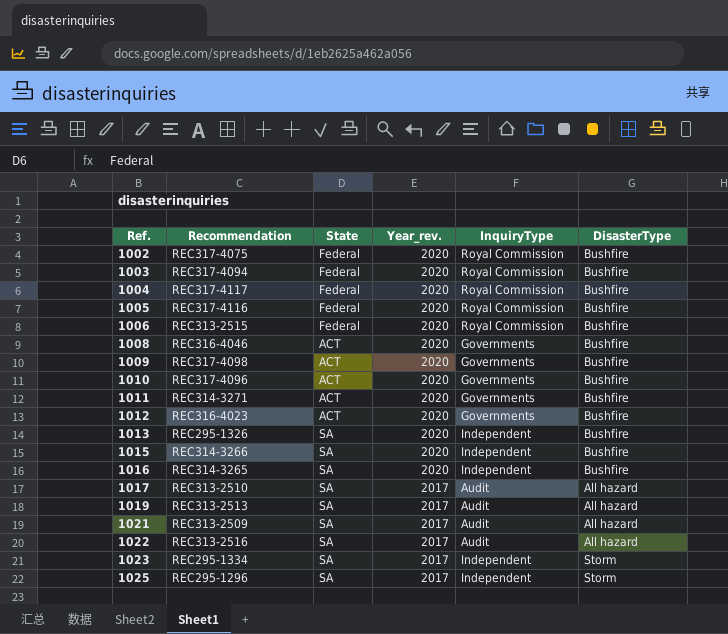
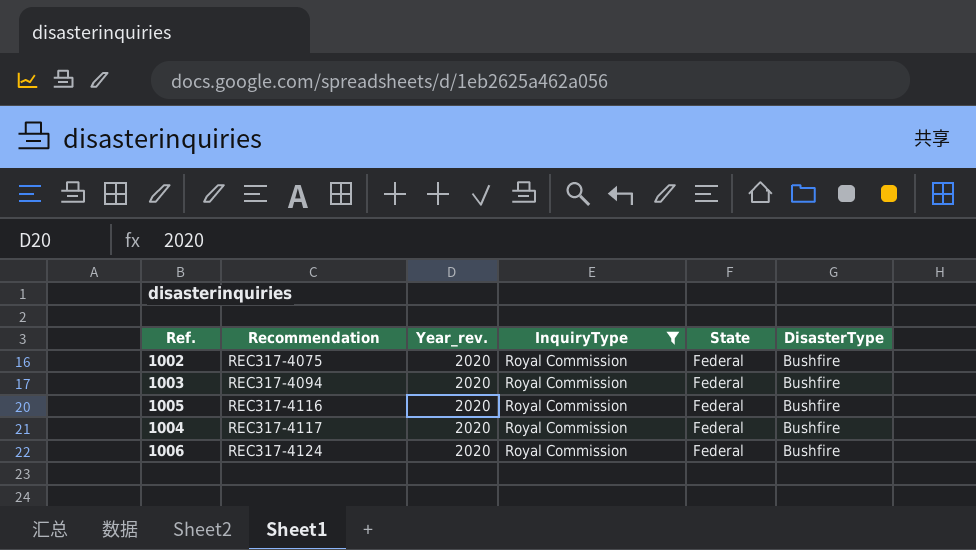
filter: none -> InquiryType = Royal Commission
row order: Ref. ascending -> Recommendation ascending
column State | position: 3 -> 5
1006 | Recommendation: REC313-2515 -> REC317-4124

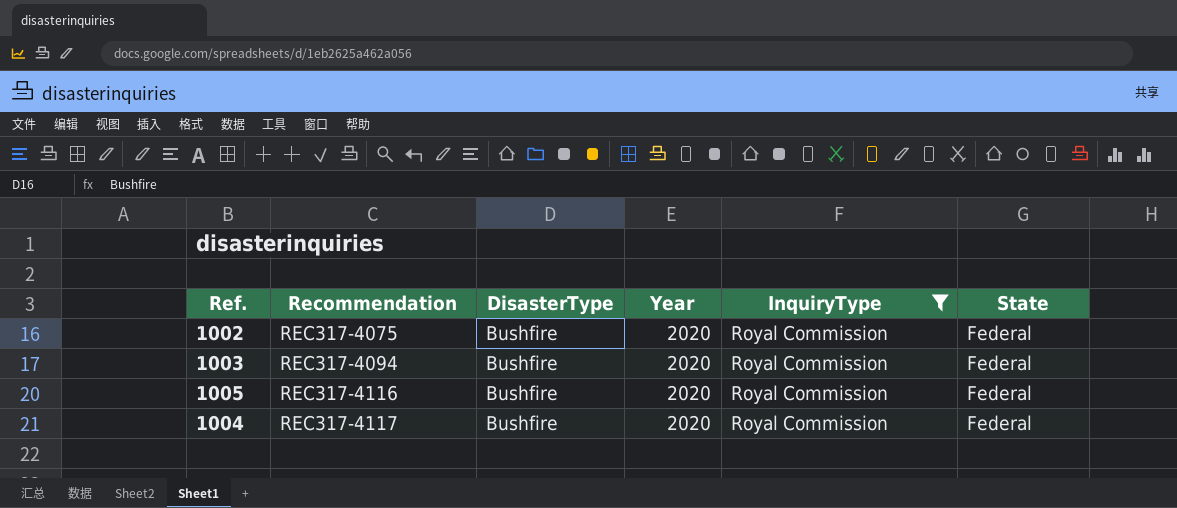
column DisasterType | position: 6 -> 3
column name: Year_rev. -> Year
row 1006: REC317-4124 | 2020 | Royal Commission | Federal | Bushfire -> none

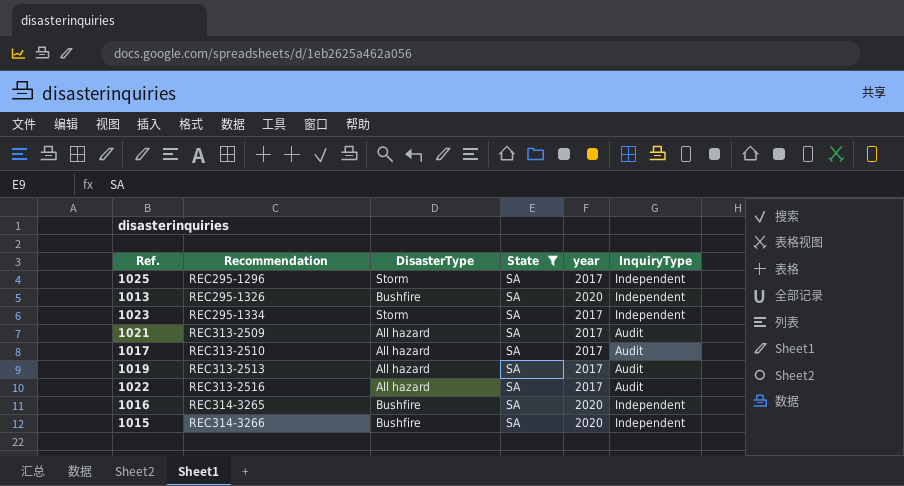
filter: InquiryType = Royal Commission -> State = SA
column State | position: 6 -> 4
column name: Year -> year

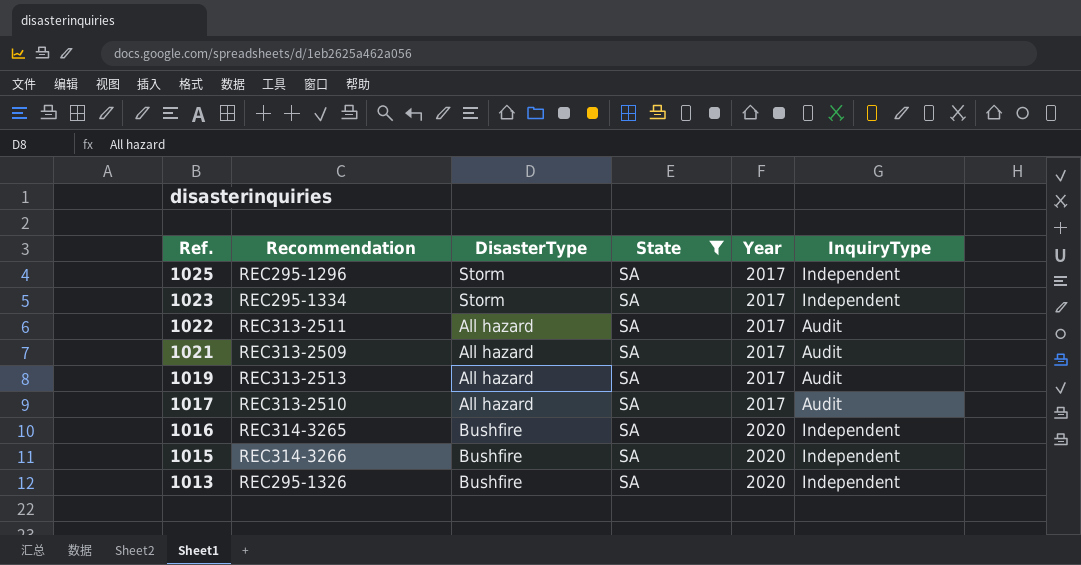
row order: Recommendation ascending -> Ref. descending
column name: year -> Year
1022 | Recommendation: REC313-2516 -> REC313-2511

